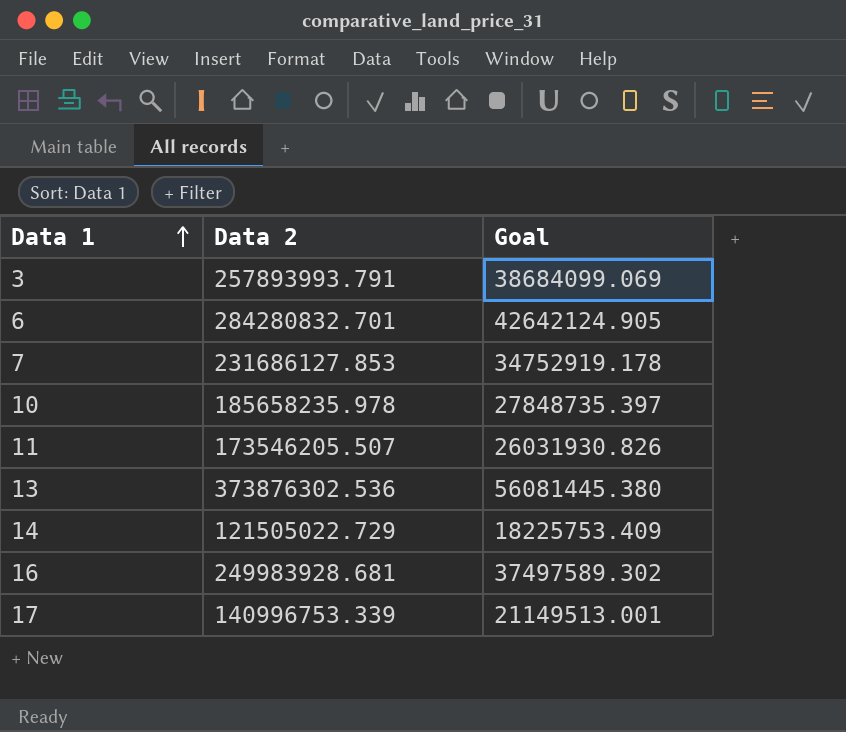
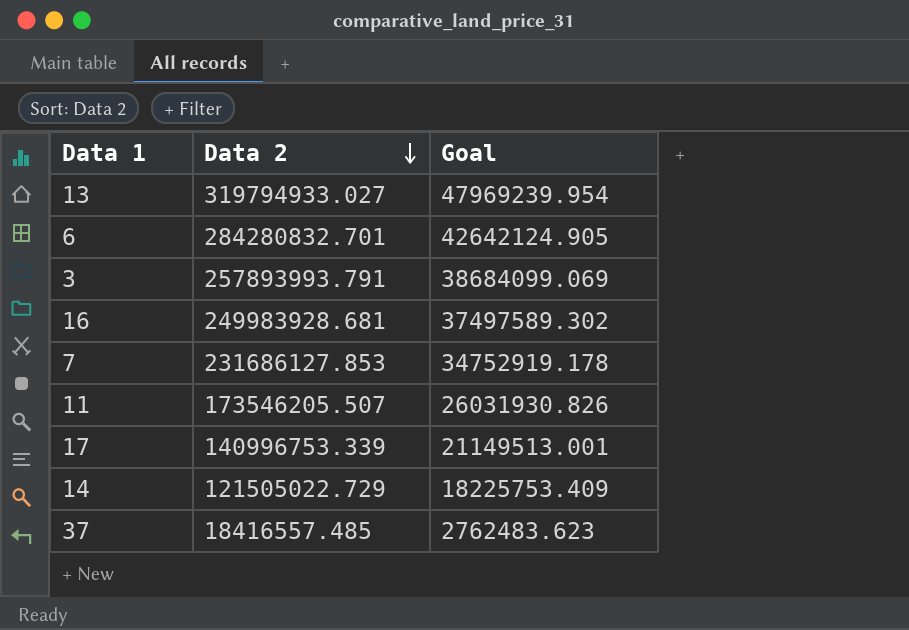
row order: Data 1 ascending -> Data 2 descending
row 10: 185658235.978 | 27848735.397 -> none
13 | Data 2: 373876302.536 -> 319794933.027
13 | Goal: 56081445.380 -> 47969239.954
row 37: none -> 18416557.485 | 2762483.623

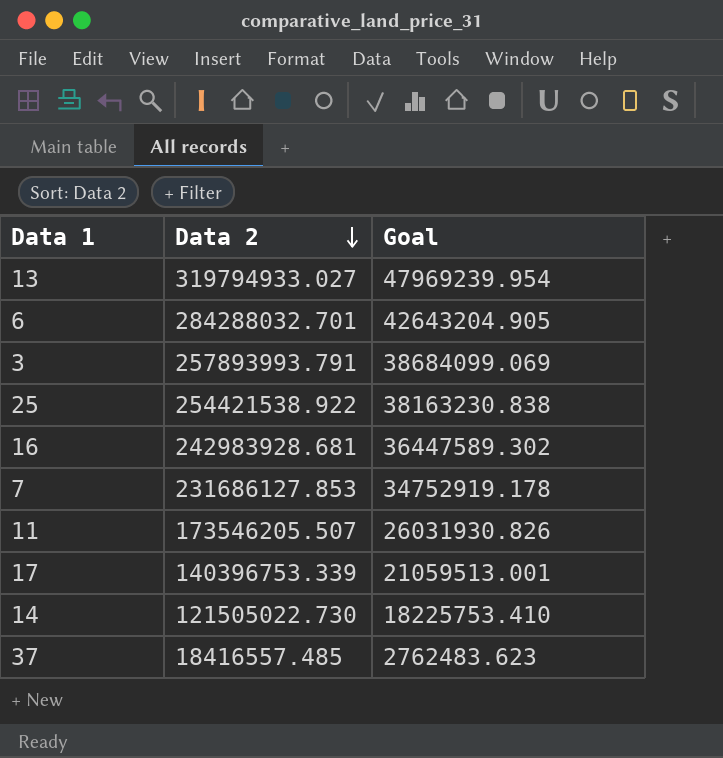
6 | Data 2: 284280832.701 -> 284288032.701
6 | Goal: 42642124.905 -> 42643204.905
row 25: none -> 254421538.922 | 38163230.838
16 | Data 2: 249983928.681 -> 242983928.681
16 | Goal: 37497589.302 -> 36447589.302
17 | Data 2: 140996753.339 -> 140396753.339
17 | Goal: 21149513.001 -> 21059513.001
14 | Data 2: 121505022.729 -> 121505022.730
14 | Goal: 18225753.409 -> 18225753.410

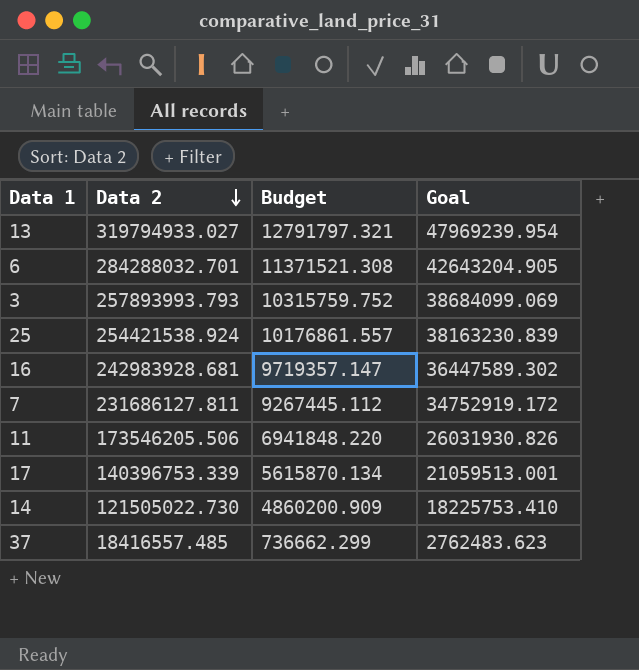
column Budget | formula: none -> [Data 2] * 0.04
3 | Data 2: 257893993.791 -> 257893993.793
25 | Data 2: 254421538.922 -> 254421538.924
25 | Goal: 38163230.838 -> 38163230.839
7 | Data 2: 231686127.853 -> 231686127.811
7 | Goal: 34752919.178 -> 34752919.172
11 | Data 2: 173546205.507 -> 173546205.506

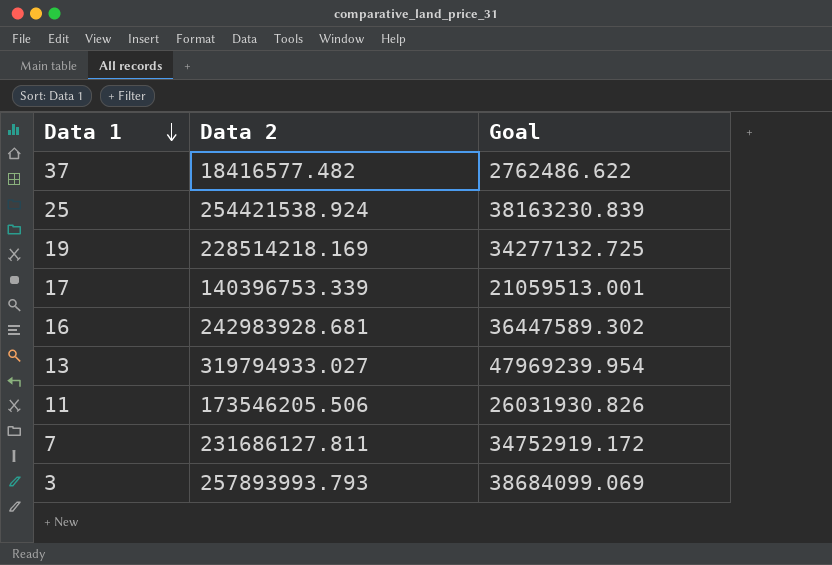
row order: Data 2 descending -> Data 1 descending
column Budget | formula: [Data 2] * 0.04 -> none
row 6: 284288032.701 | 11371521.308 | 42643204.905 -> none
row 14: 121505022.730 | 4860200.909 | 18225753.410 -> none
37 | Data 2: 18416557.485 -> 18416577.482
37 | Goal: 2762483.623 -> 2762486.622
row 19: none -> 228514218.169 | 34277132.725

